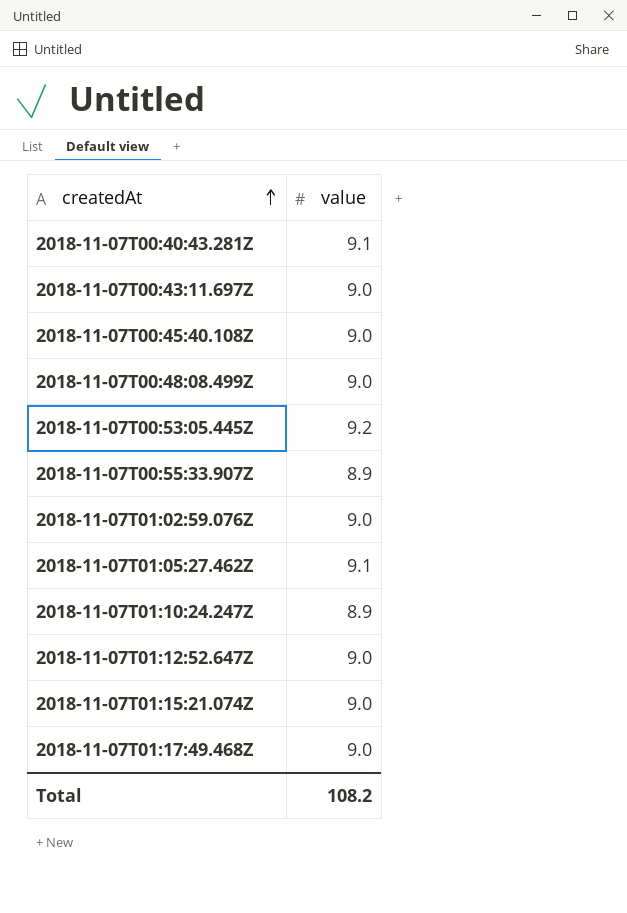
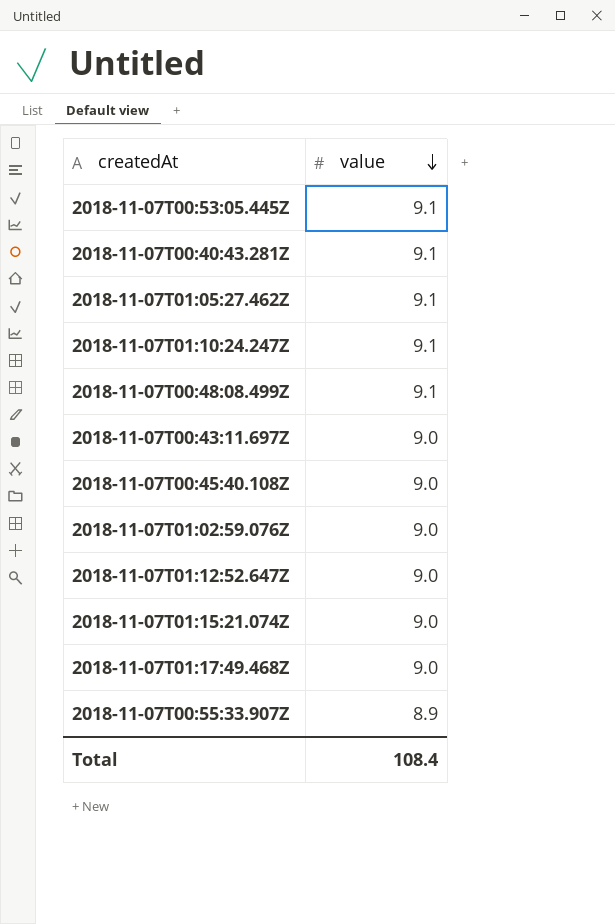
row order: createdAt ascending -> value descending
2018-11-07T00:53:05.445Z | value: 9.2 -> 9.1
2018-11-07T01:10:24.247Z | value: 8.9 -> 9.1
2018-11-07T00:48:08.499Z | value: 9.0 -> 9.1
Total | value: 108.2 -> 108.4

